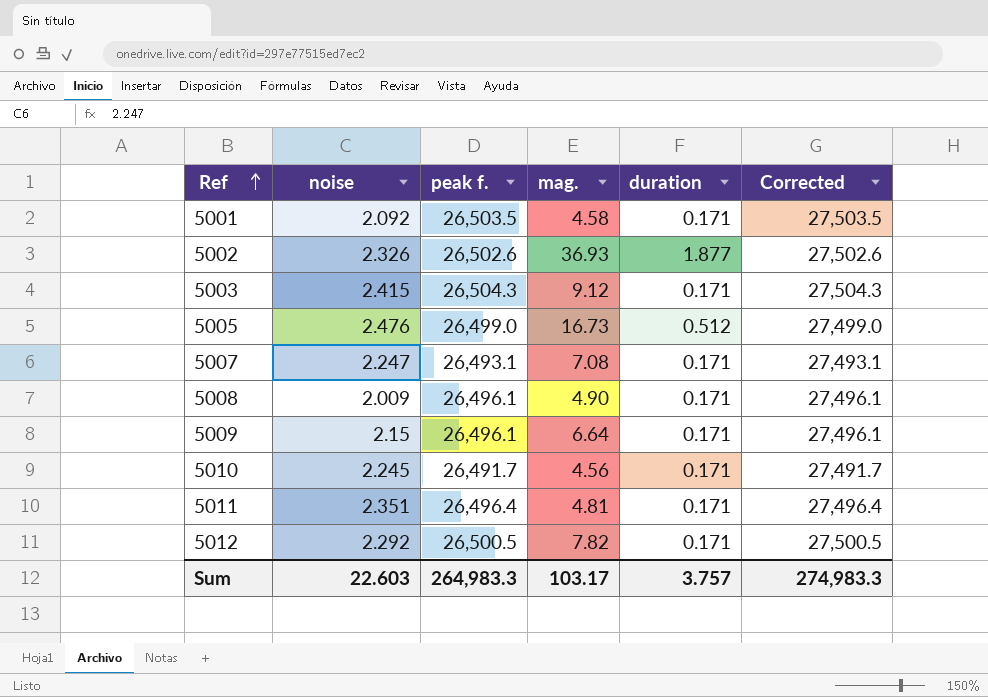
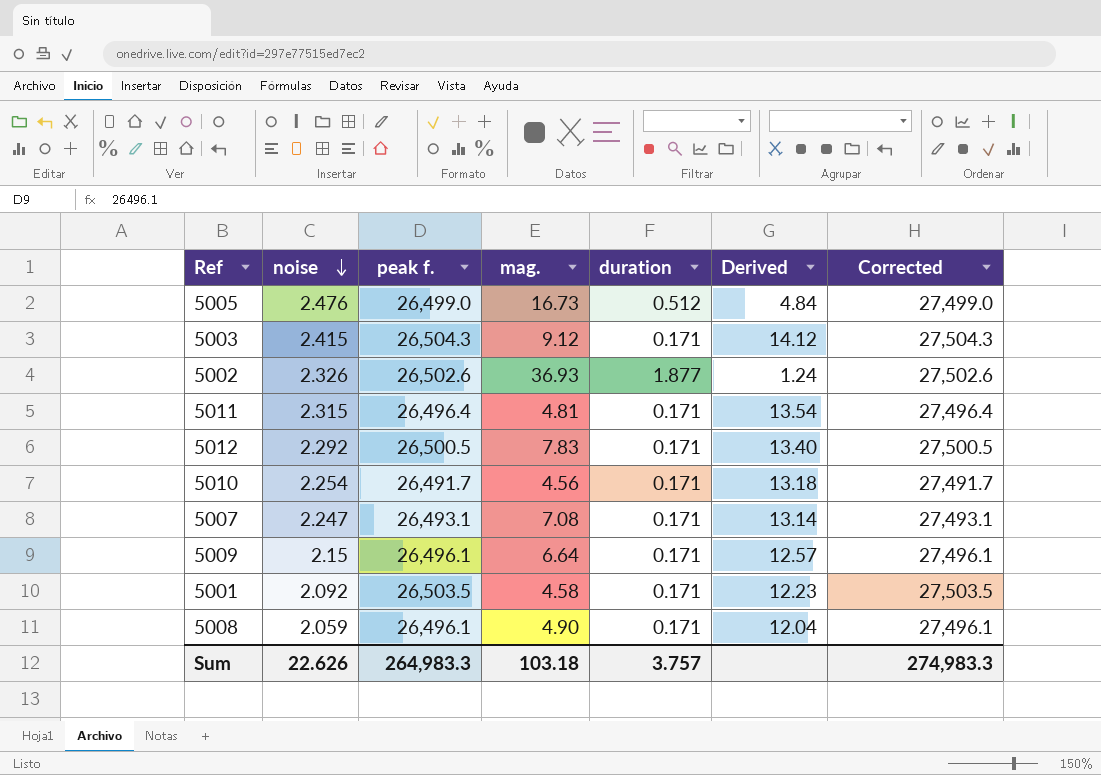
row order: Ref ascending -> noise descending
column Derived | formula: none -> [noise] / [duration]
5011 | noise: 2.351 -> 2.315
5012 | mag.: 7.82 -> 7.83
5010 | noise: 2.245 -> 2.254
5008 | noise: 2.009 -> 2.059
Sum | noise: 22.603 -> 22.626
Sum | mag.: 103.17 -> 103.18

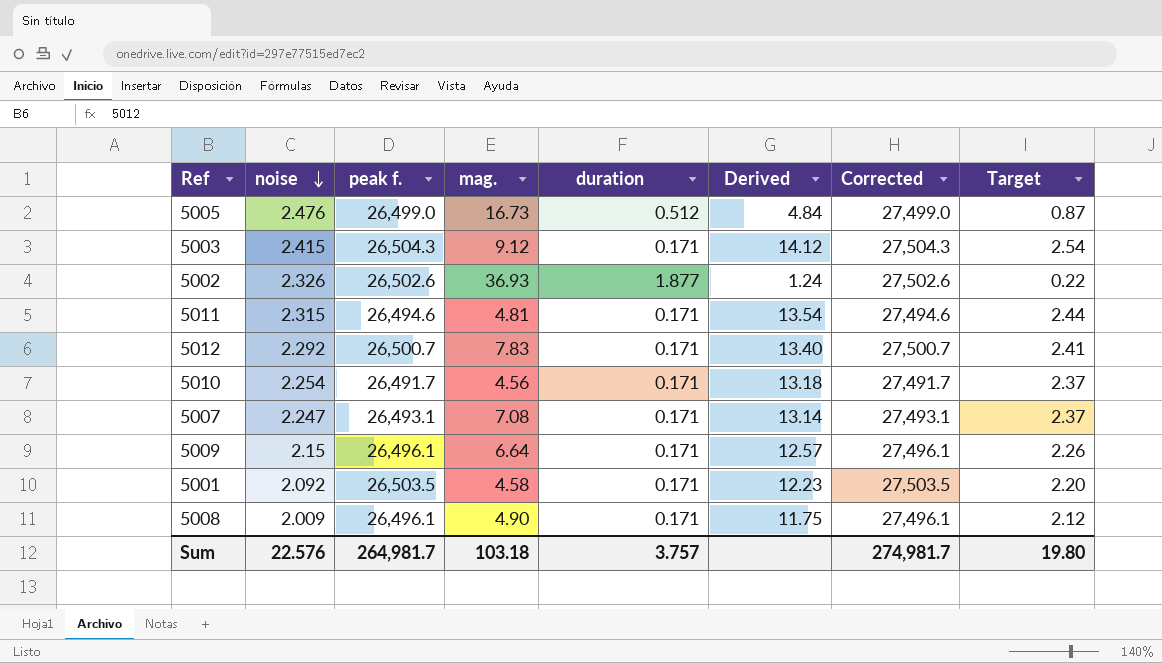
column Target | formula: none -> [Derived] * 0.18
5011 | peak f.: 26,496.4 -> 26,494.6
5011 | Corrected: 27,496.4 -> 27,494.6
5012 | peak f.: 26,500.5 -> 26,500.7
5012 | Corrected: 27,500.5 -> 27,500.7
5008 | noise: 2.059 -> 2.009
5008 | Derived: 12.04 -> 11.75
Sum | noise: 22.626 -> 22.576
Sum | peak f.: 264,983.3 -> 264,981.7
Sum | Corrected: 274,983.3 -> 274,981.7

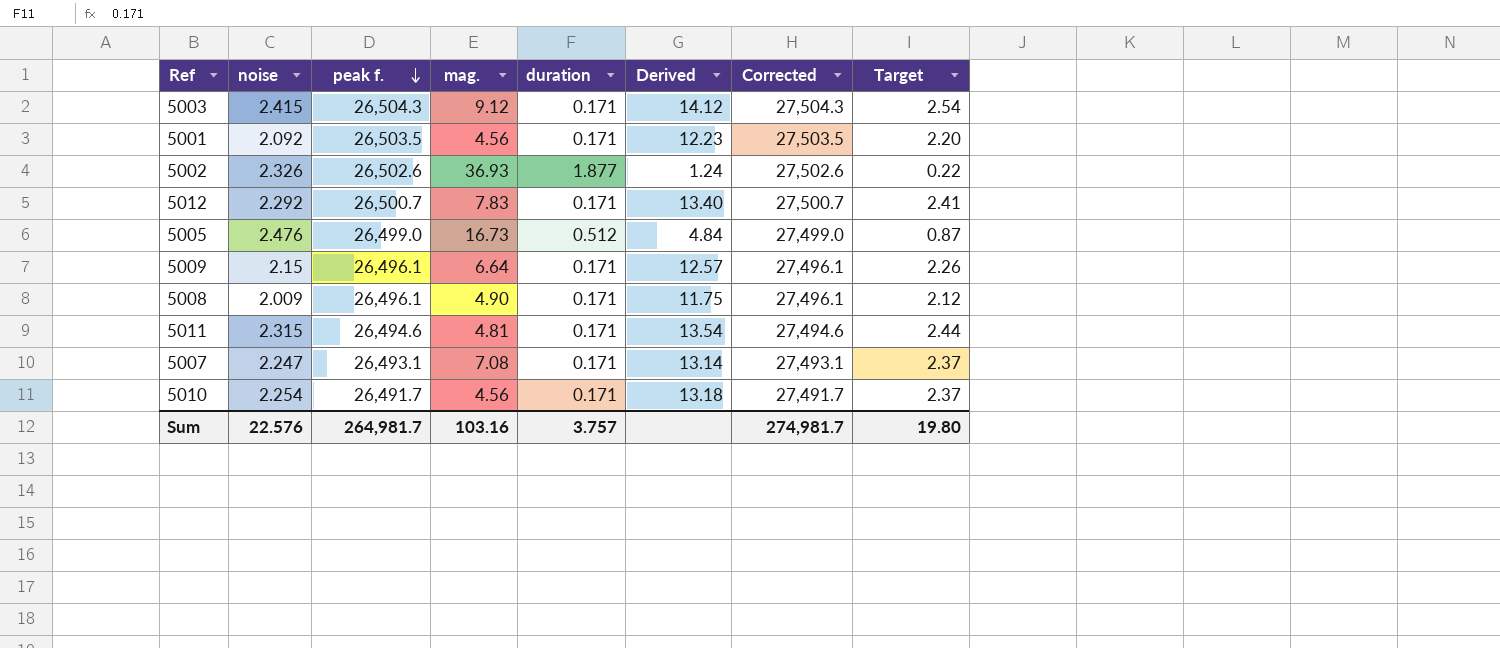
row order: noise descending -> peak f. descending
5001 | mag.: 4.58 -> 4.56
Sum | mag.: 103.18 -> 103.16

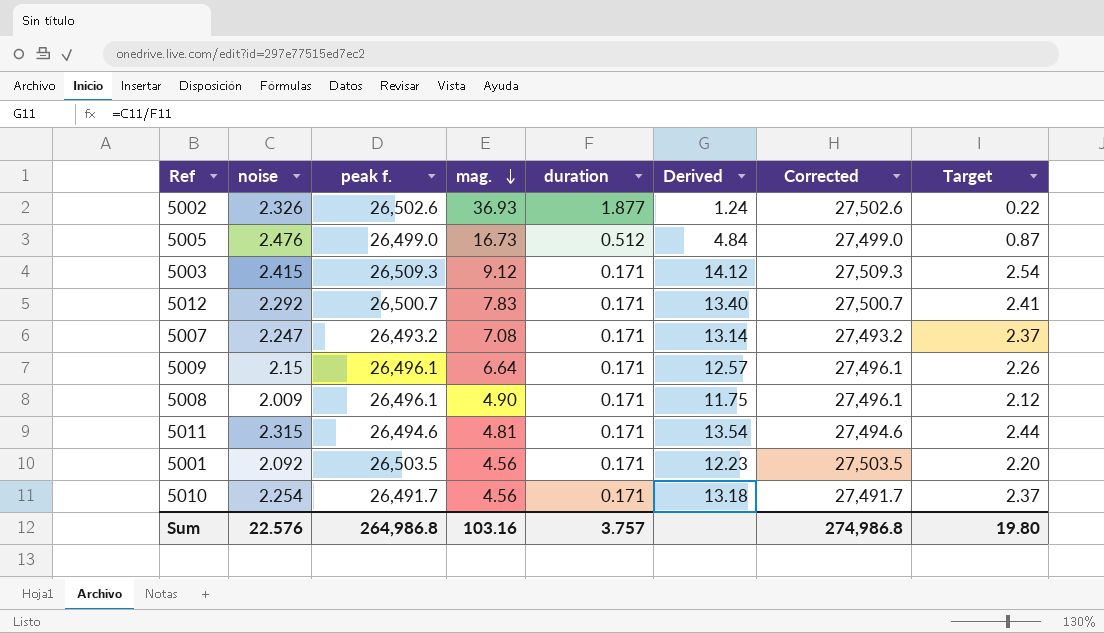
row order: peak f. descending -> mag. descending
5003 | peak f.: 26,504.3 -> 26,509.3
5003 | Corrected: 27,504.3 -> 27,509.3
5007 | peak f.: 26,493.1 -> 26,493.2
5007 | Corrected: 27,493.1 -> 27,493.2
Sum | peak f.: 264,981.7 -> 264,986.8
Sum | Corrected: 274,981.7 -> 274,986.8

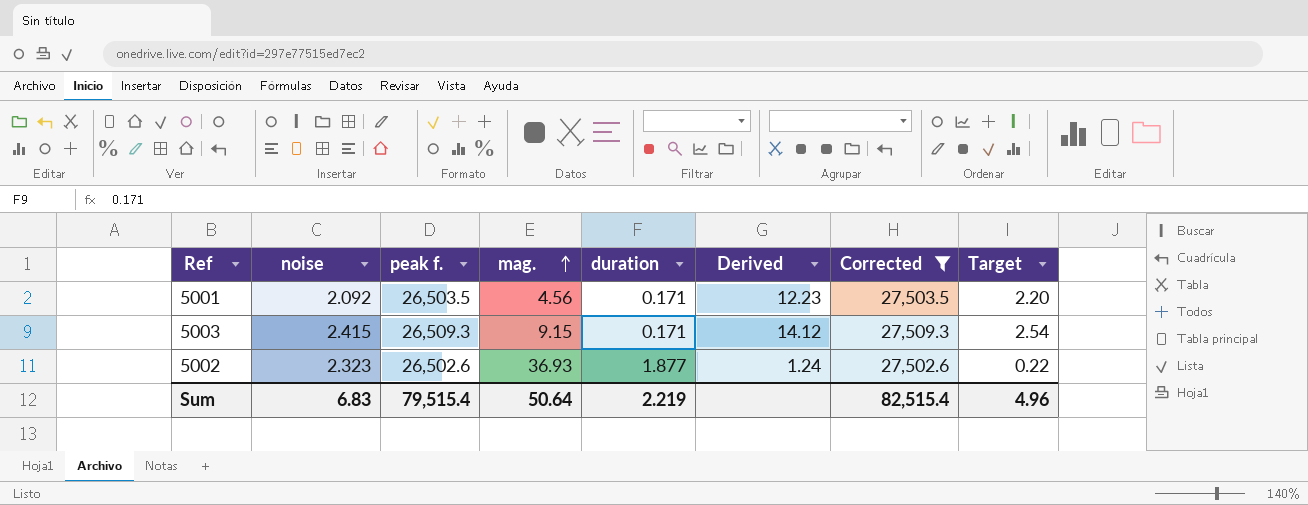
filter: none -> Corrected >= 27,502.6
row order: mag. descending -> mag. ascending
5003 | mag.: 9.12 -> 9.15
5002 | noise: 2.326 -> 2.323
Sum | noise: 22.576 -> 6.83
Sum | peak f.: 264,986.8 -> 79,515.4
Sum | mag.: 103.16 -> 50.64
Sum | duration: 3.757 -> 2.219
Sum | Corrected: 274,986.8 -> 82,515.4
Sum | Target: 19.80 -> 4.96

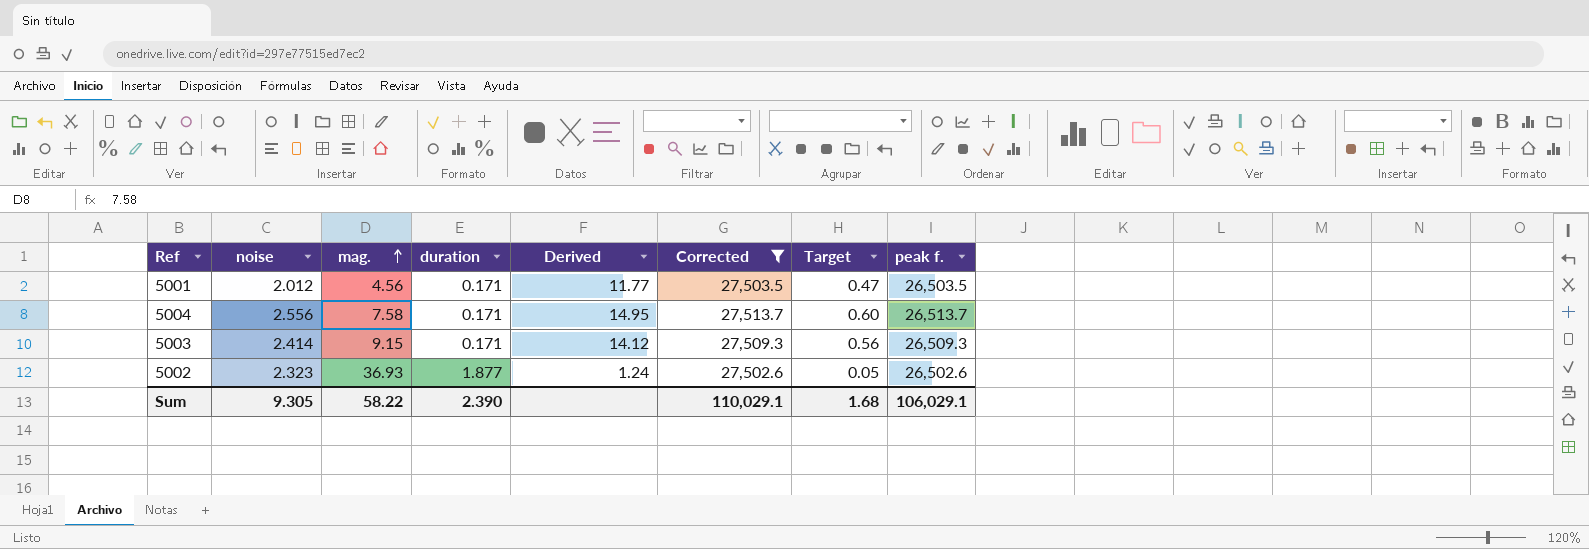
column Target | formula: [Derived] * 0.18 -> [Derived] * 0.04
column peak f. | position: 3 -> 8
5001 | noise: 2.092 -> 2.012
5001 | Derived: 12.23 -> 11.77
row 5004: none -> 2.556 | 7.58 | 0.171 | 14.95 | 27,513.7 | 0.60 | 26,513.7
5003 | noise: 2.415 -> 2.414
Sum | noise: 6.83 -> 9.305
Sum | mag.: 50.64 -> 58.22
Sum | duration: 2.219 -> 2.390
Sum | Corrected: 82,515.4 -> 110,029.1
Sum | Target: 4.96 -> 1.68
Sum | peak f.: 79,515.4 -> 106,029.1

